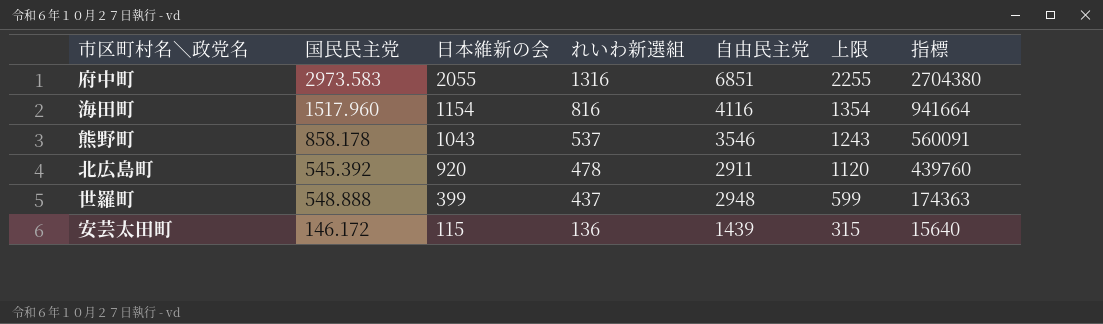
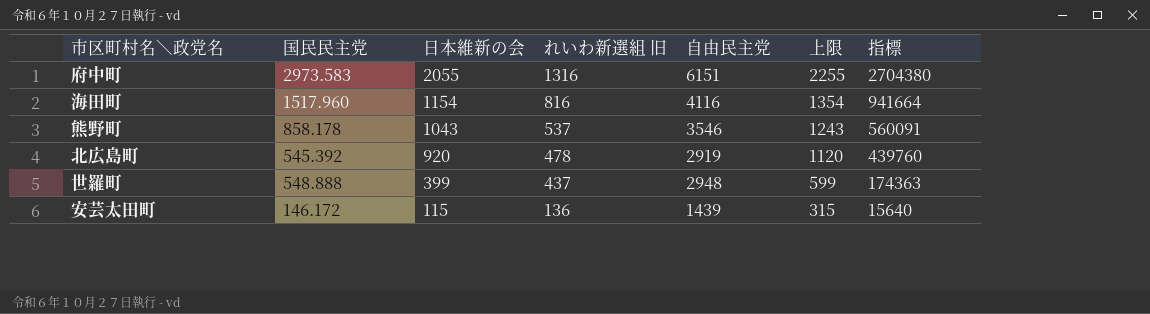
column name: れいわ新選組 -> れいわ新選組 旧
府中町 | 自由民主党: 6851 -> 6151
北広島町 | 自由民主党: 2911 -> 2919

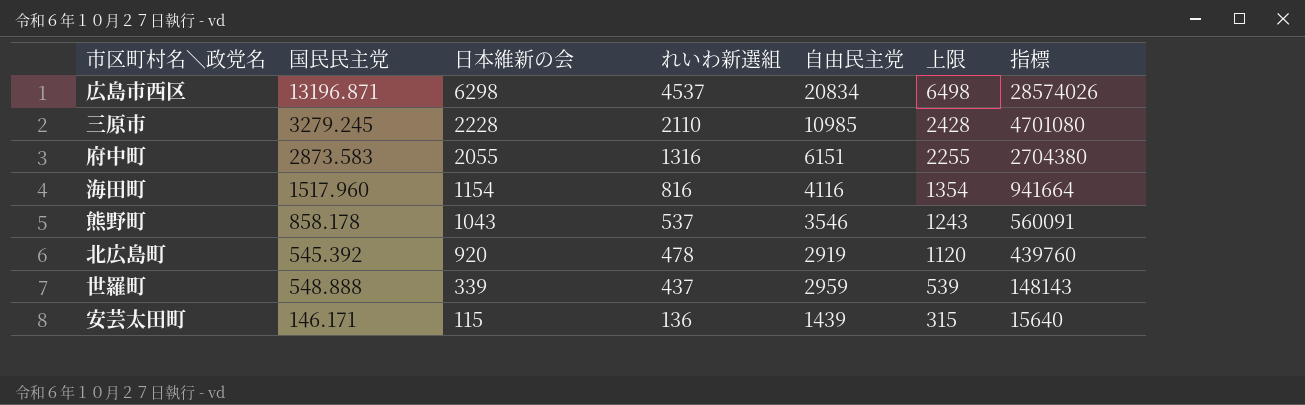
column name: れいわ新選組 旧 -> れいわ新選組
row 広島市西区: none -> 13196.871 | 6298 | 4537 | 20834 | 6498 | 28574026
row 三原市: none -> 3279.245 | 2228 | 2110 | 10985 | 2428 | 4701080
府中町 | 国民民主党: 2973.583 -> 2873.583
世羅町 | 日本維新の会: 399 -> 339
世羅町 | 自由民主党: 2948 -> 2959
世羅町 | 上限: 599 -> 539
世羅町 | 指標: 174363 -> 148143
安芸太田町 | 国民民主党: 146.172 -> 146.171

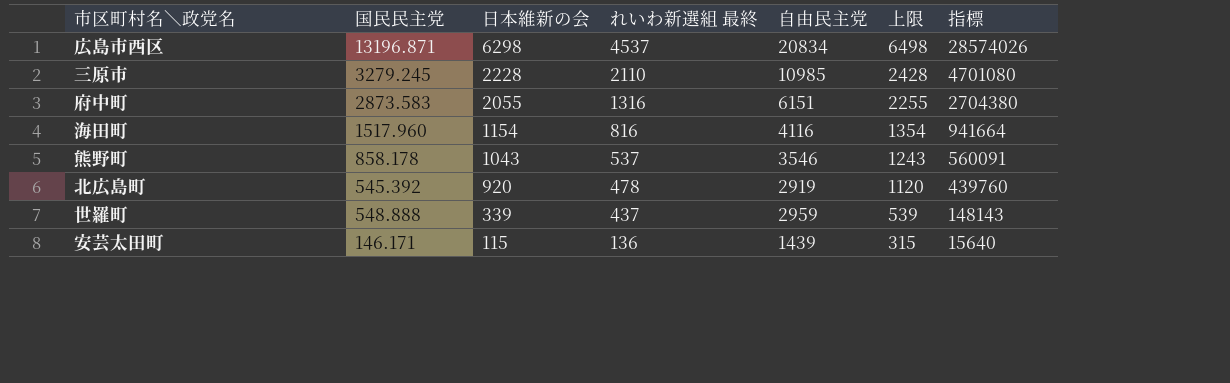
column name: れいわ新選組 -> れいわ新選組 最終

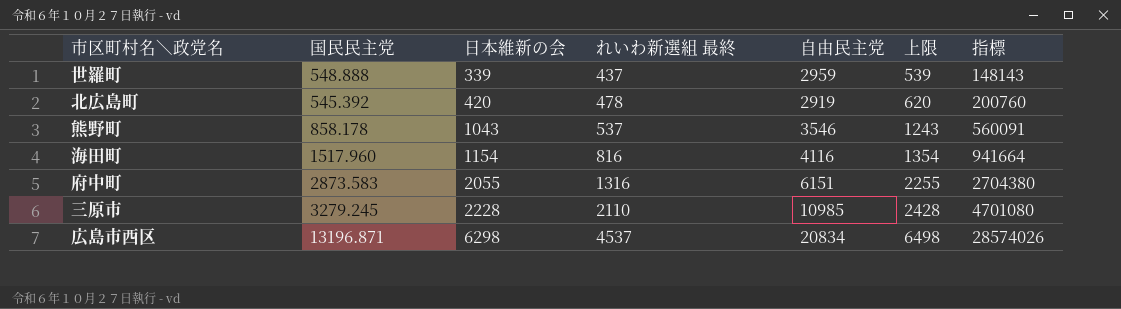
row order: 日本維新の会 descending -> 日本維新の会 ascending
row 安芸太田町: 146.171 | 115 | 136 | 1439 | 315 | 15640 -> none
北広島町 | 日本維新の会: 920 -> 420
北広島町 | 上限: 1120 -> 620
北広島町 | 指標: 439760 -> 200760

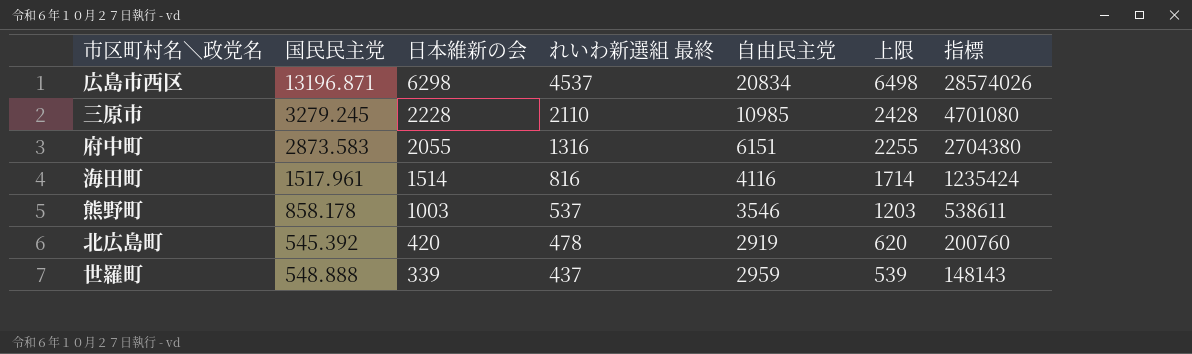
row order: 日本維新の会 ascending -> 日本維新の会 descending
海田町 | 国民民主党: 1517.960 -> 1517.961
海田町 | 日本維新の会: 1154 -> 1514
海田町 | 上限: 1354 -> 1714
海田町 | 指標: 941664 -> 1235424
熊野町 | 日本維新の会: 1043 -> 1003
熊野町 | 上限: 1243 -> 1203
熊野町 | 指標: 560091 -> 538611

